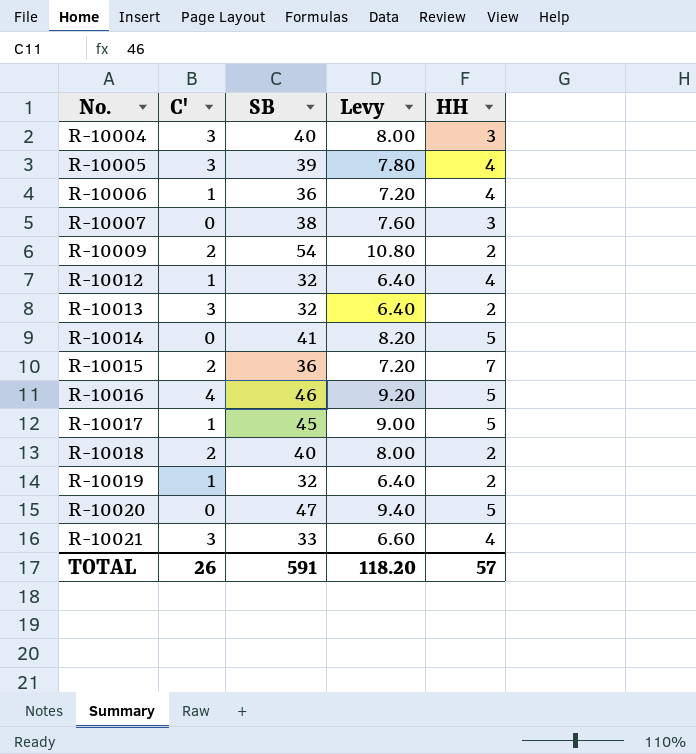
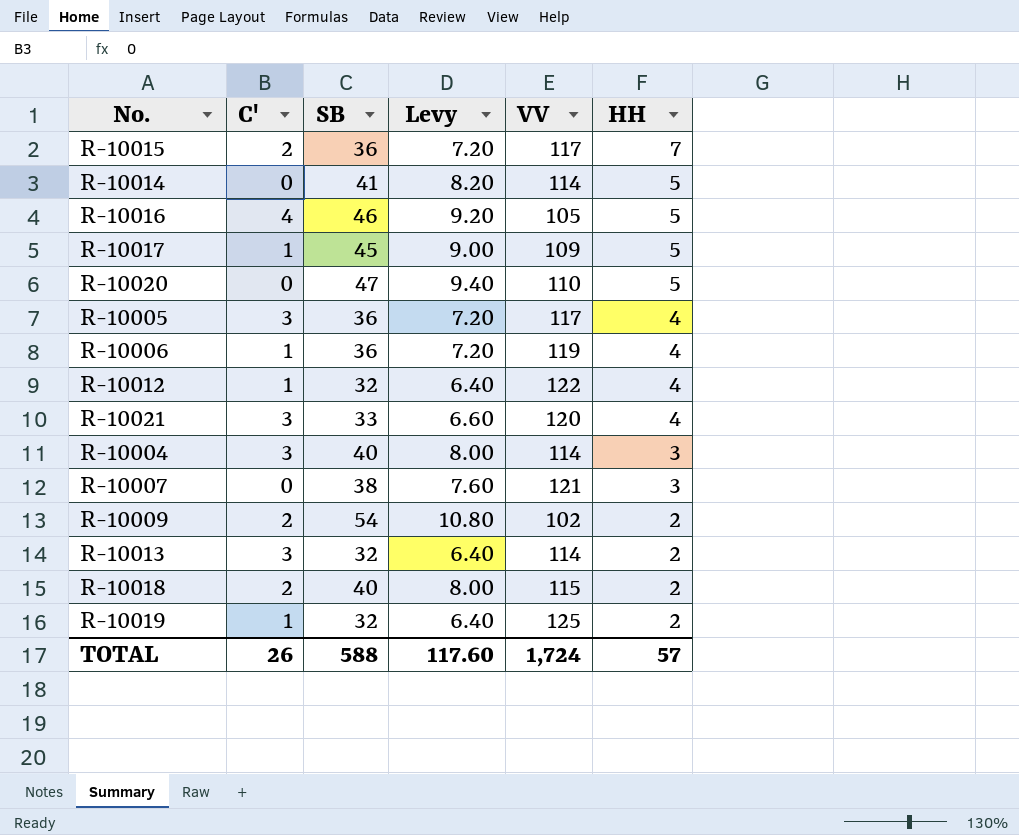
row order: No. ascending -> HH descending
column VV | position: none -> 5
R-10005 | SB: 39 -> 36
R-10005 | Levy: 7.80 -> 7.20
TOTAL | SB: 591 -> 588
TOTAL | Levy: 118.20 -> 117.60

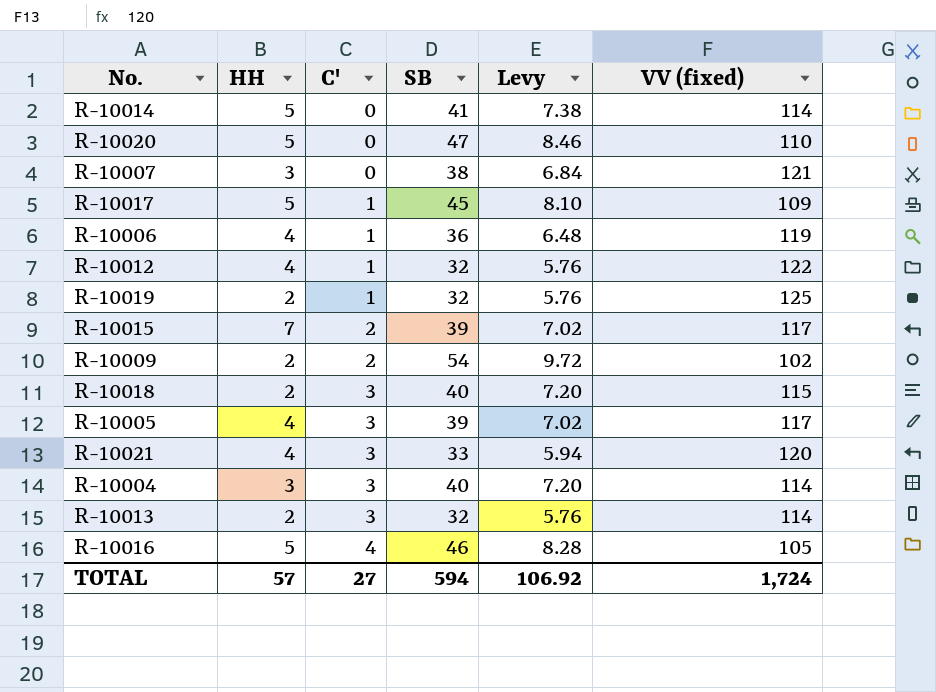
row order: HH descending -> C' ascending
column HH | position: 6 -> 2
column Levy | formula: [SB] * 0.2 -> [SB] * 0.18
column name: VV -> VV (fixed)
R-10015 | SB: 36 -> 39
R-10018 | C': 2 -> 3
R-10005 | SB: 36 -> 39
TOTAL | C': 26 -> 27
TOTAL | SB: 588 -> 594
TOTAL | Levy: 117.60 -> 106.92

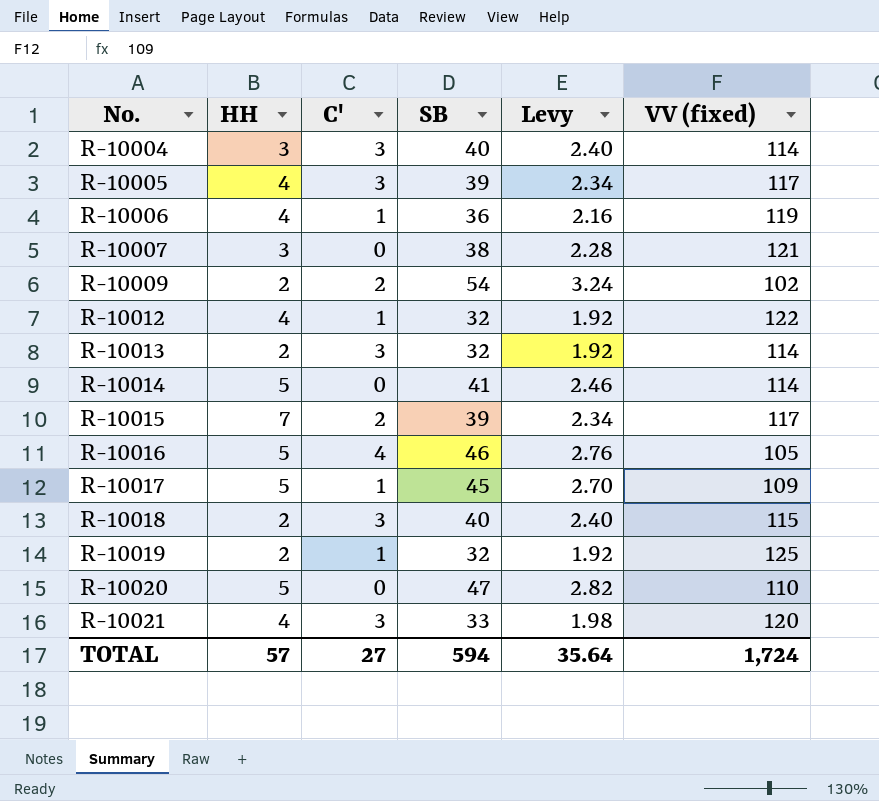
row order: C' ascending -> No. ascending
column Levy | formula: [SB] * 0.18 -> [SB] * 0.06
TOTAL | Levy: 106.92 -> 35.64

